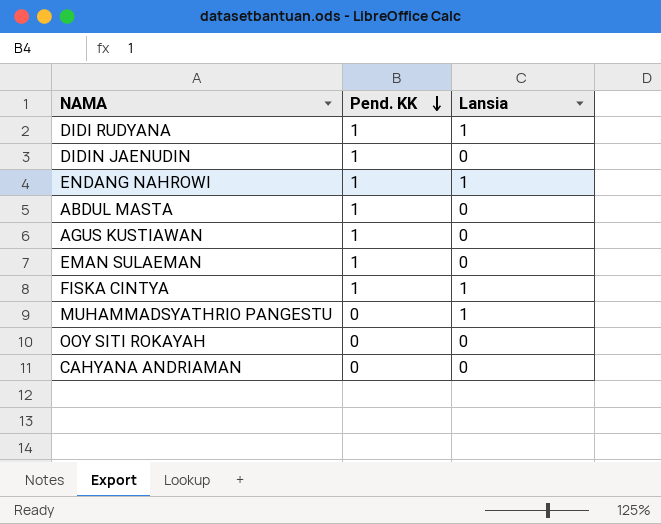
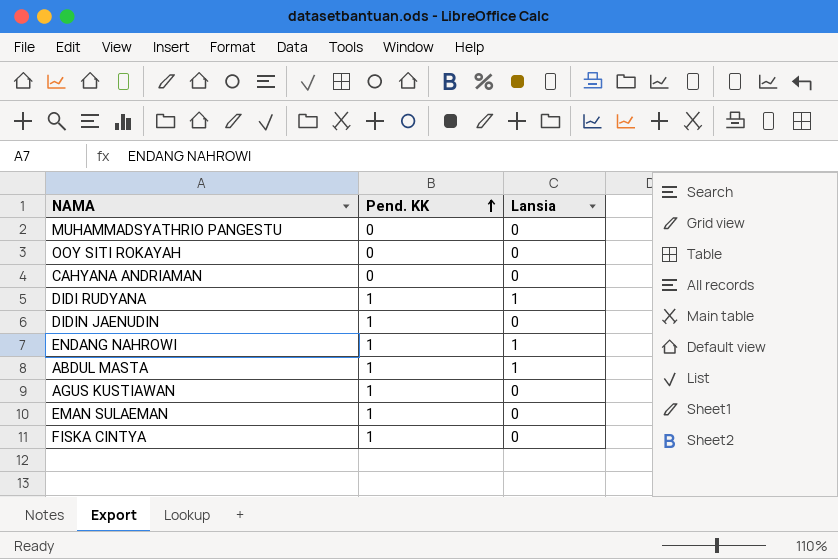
row order: Pend. KK descending -> Pend. KK ascending
MUHAMMADSYATHRIO PANGESTU | Lansia: 1 -> 0
ABDUL MASTA | Lansia: 0 -> 1
FISKA CINTYA | Lansia: 1 -> 0

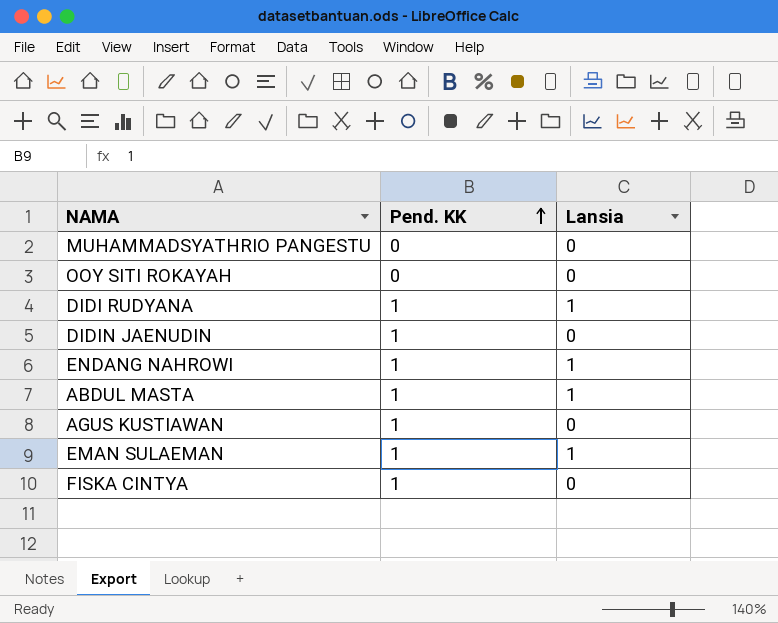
row CAHYANA ANDRIAMAN: 0 | 0 -> none
EMAN SULAEMAN | Lansia: 0 -> 1

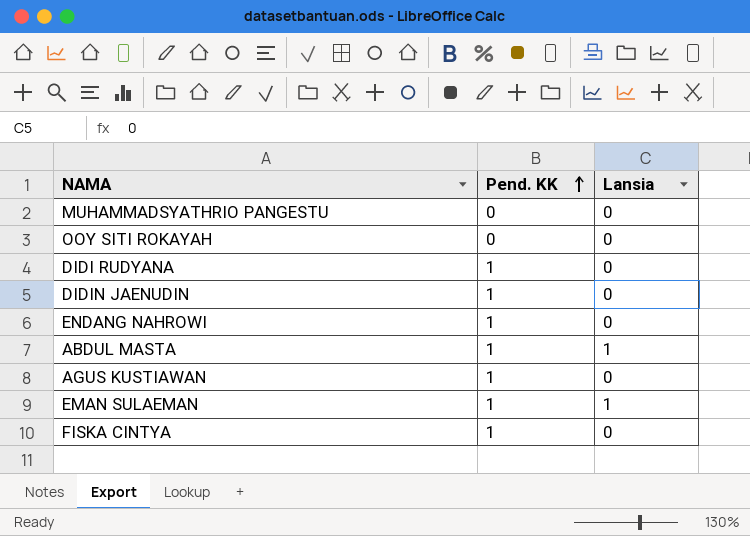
DIDI RUDYANA | Lansia: 1 -> 0
ENDANG NAHROWI | Lansia: 1 -> 0

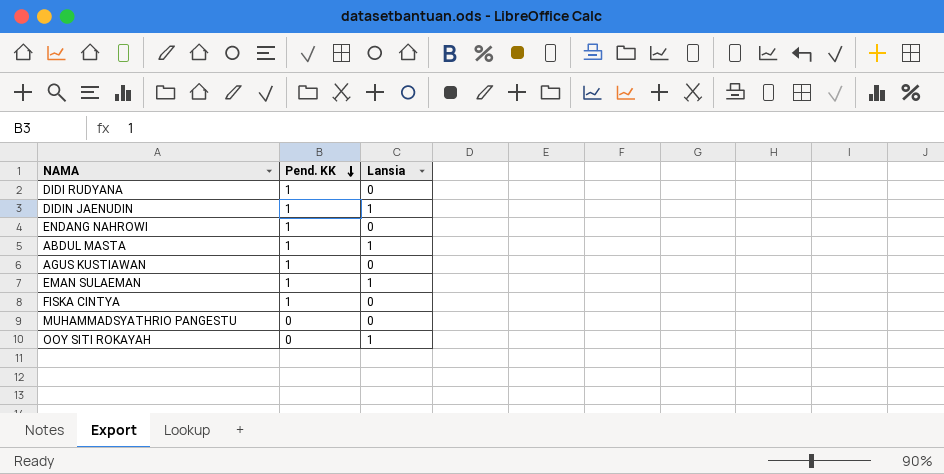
row order: Pend. KK ascending -> Pend. KK descending
DIDIN JAENUDIN | Lansia: 0 -> 1
OOY SITI ROKAYAH | Lansia: 0 -> 1

